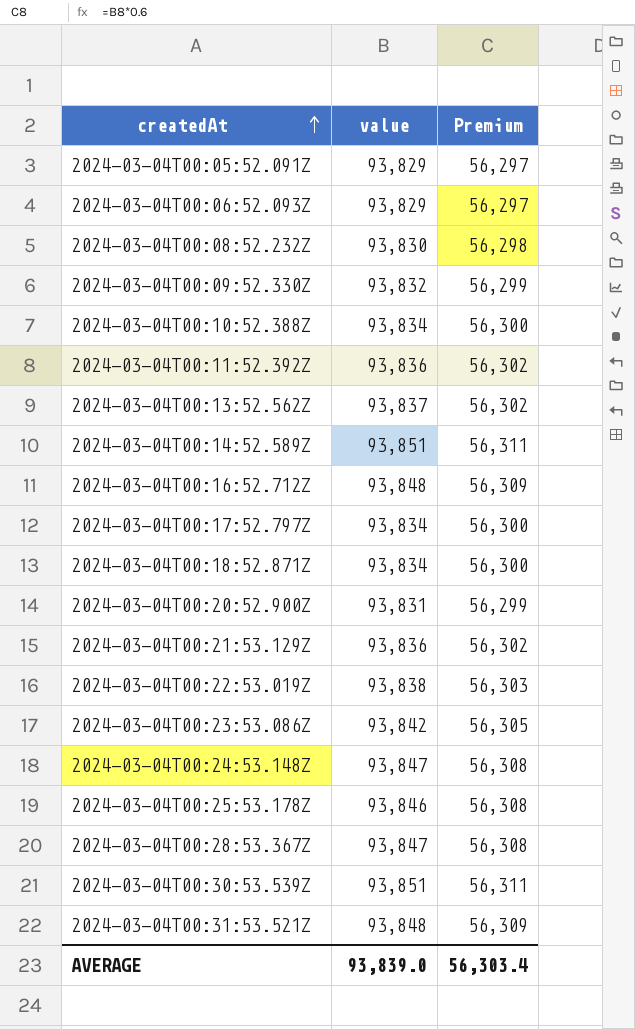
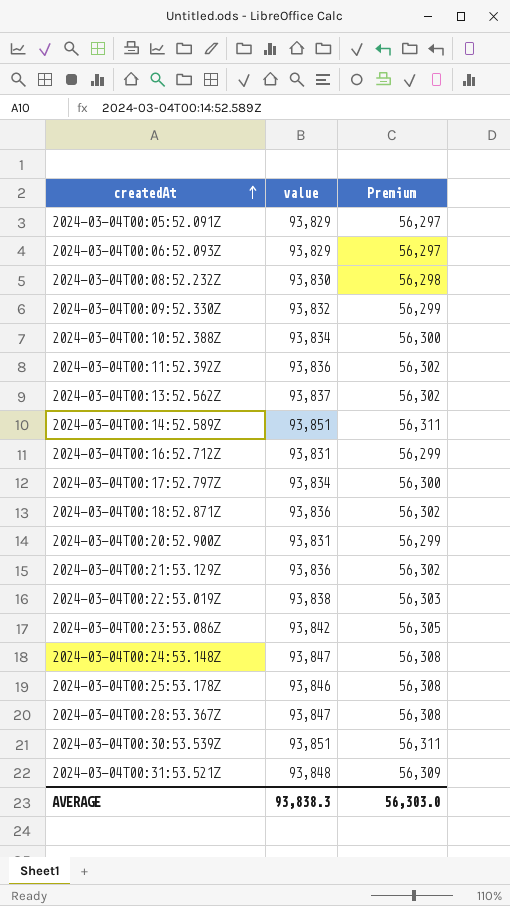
2024-03-04T00:16:52.712Z | value: 93,848 -> 93,831
2024-03-04T00:16:52.712Z | Premium: 56,309 -> 56,299
2024-03-04T00:18:52.871Z | value: 93,834 -> 93,836
2024-03-04T00:18:52.871Z | Premium: 56,300 -> 56,302
AVERAGE | value: 93,839.0 -> 93,838.3
AVERAGE | Premium: 56,303.4 -> 56,303.0

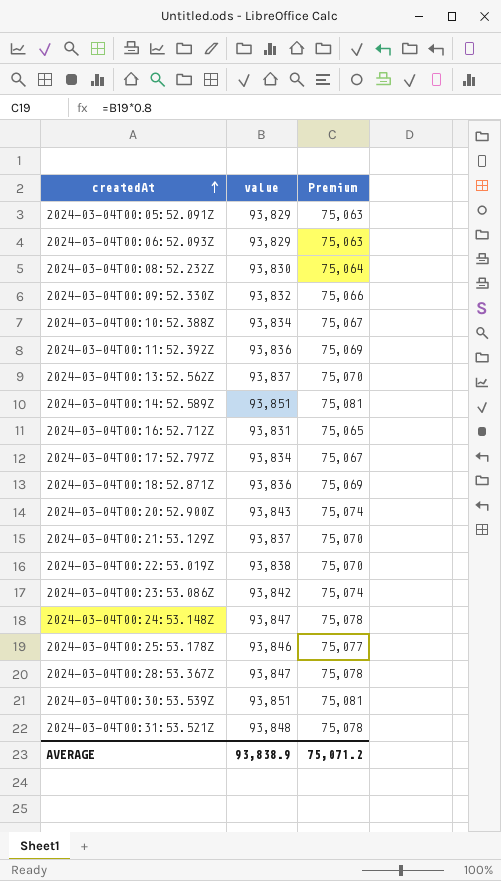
column Premium | formula: [value] * 0.6 -> [value] * 0.8
2024-03-04T00:20:52.900Z | value: 93,831 -> 93,843
2024-03-04T00:21:53.129Z | value: 93,836 -> 93,837
AVERAGE | value: 93,838.3 -> 93,838.9
AVERAGE | Premium: 56,303.0 -> 75,071.2

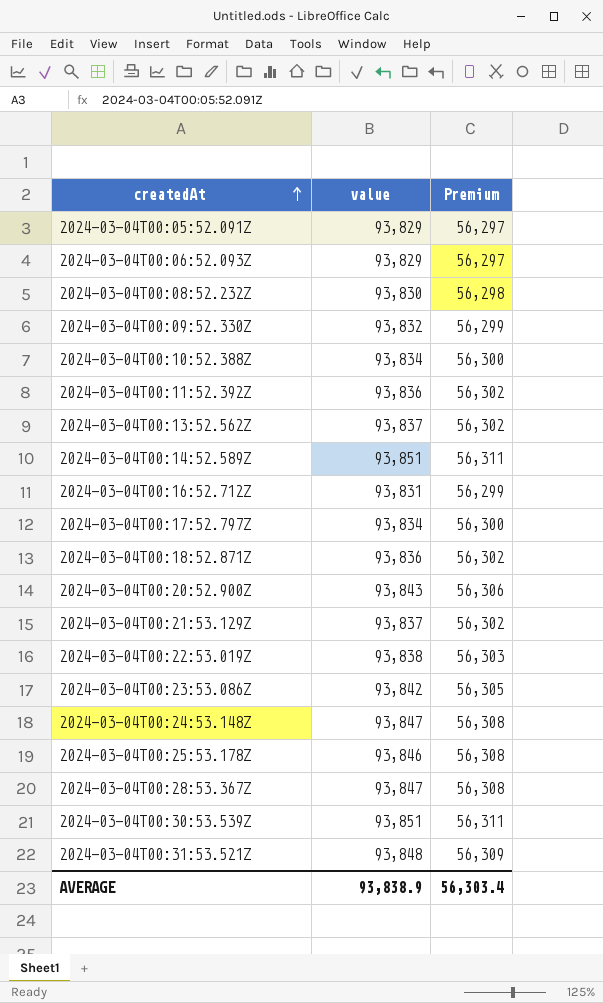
column Premium | formula: [value] * 0.8 -> [value] * 0.6
AVERAGE | Premium: 75,071.2 -> 56,303.4

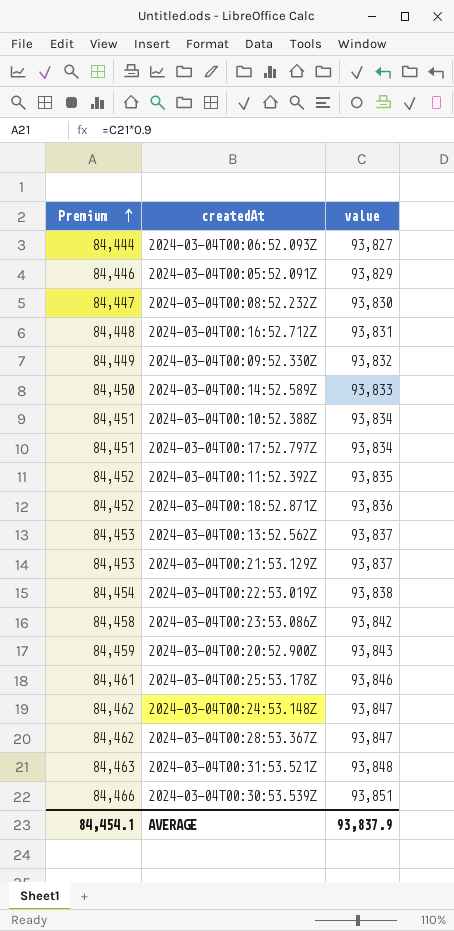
row order: createdAt ascending -> Premium ascending
column Premium | formula: [value] * 0.6 -> [value] * 0.9
column Premium | position: 3 -> 1
2024-03-04T00:06:52.093Z | value: 93,829 -> 93,827
2024-03-04T00:14:52.589Z | value: 93,851 -> 93,833
2024-03-04T00:11:52.392Z | value: 93,836 -> 93,835
AVERAGE | Premium: 56,303.4 -> 84,454.1
AVERAGE | value: 93,838.9 -> 93,837.9

